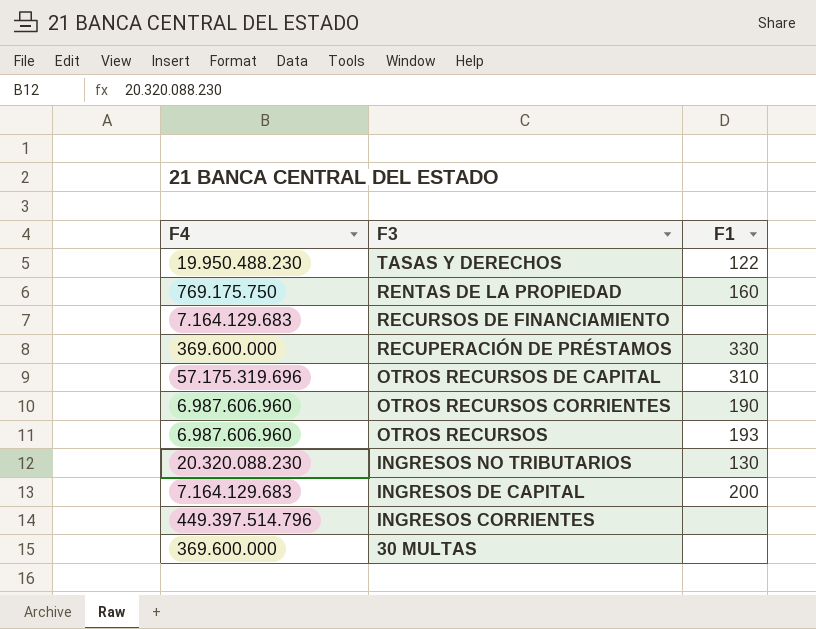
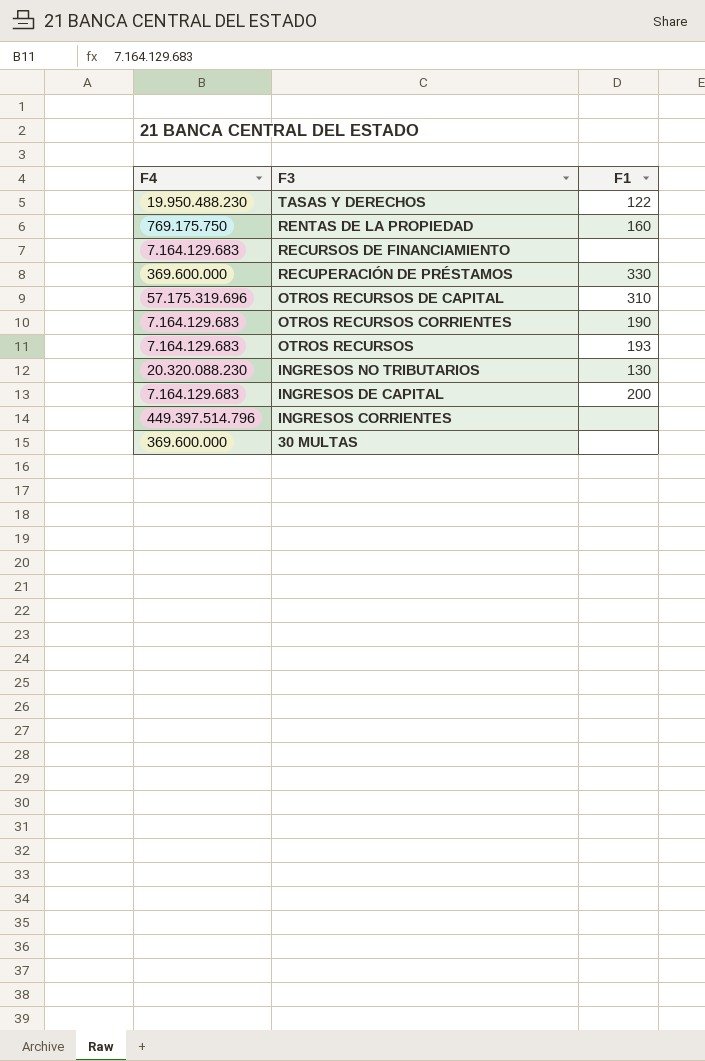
OTROS RECURSOS CORRIENTES | F4: 6.987.606.960 -> 7.164.129.683
OTROS RECURSOS | F4: 6.987.606.960 -> 7.164.129.683

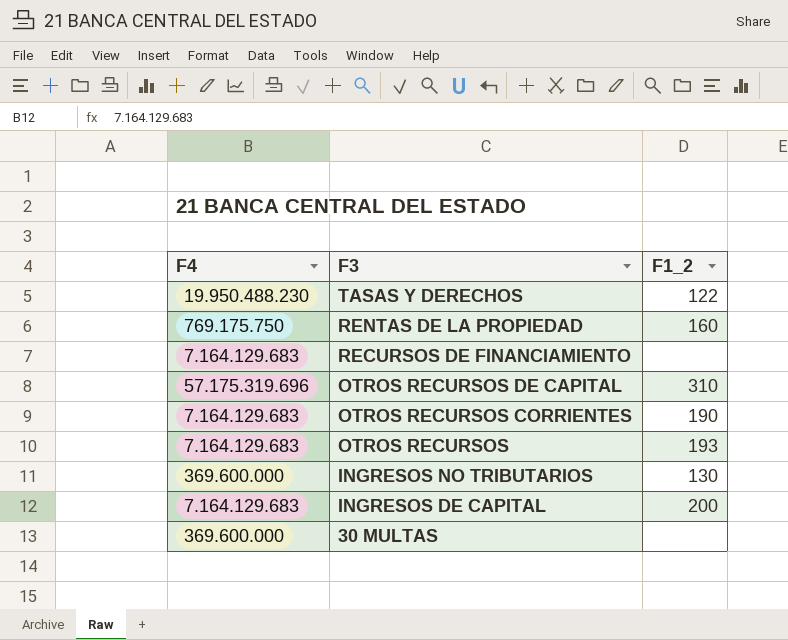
column name: F1 -> F1_2
row RECUPERACIÓN DE PRÉSTAMOS: 369.600.000 | 330 -> none
row INGRESOS CORRIENTES: 449.397.514.796 | none -> none
INGRESOS NO TRIBUTARIOS | F4: 20.320.088.230 -> 369.600.000

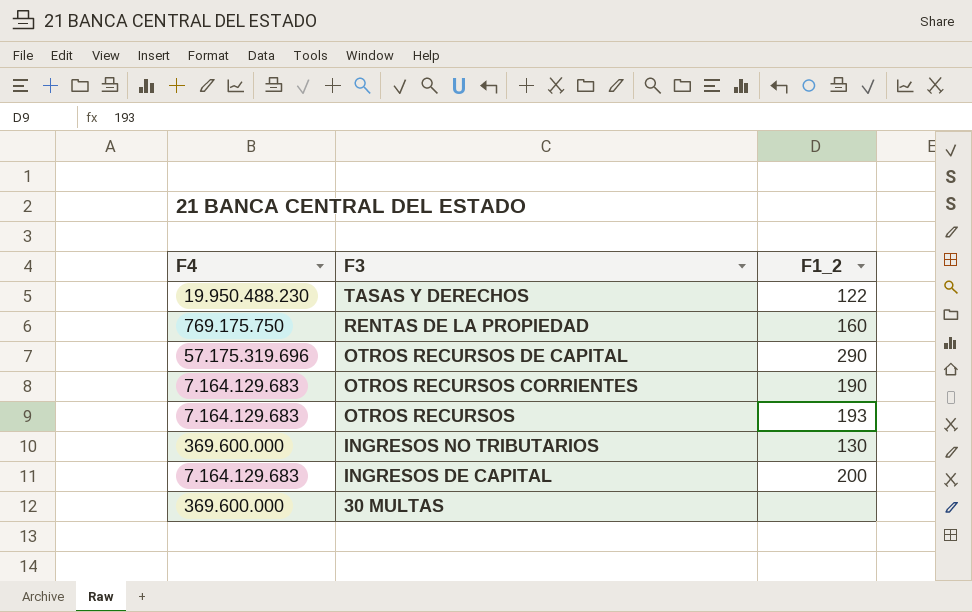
row RECURSOS DE FINANCIAMIENTO: 7.164.129.683 | none -> none
OTROS RECURSOS DE CAPITAL | F1_2: 310 -> 290

